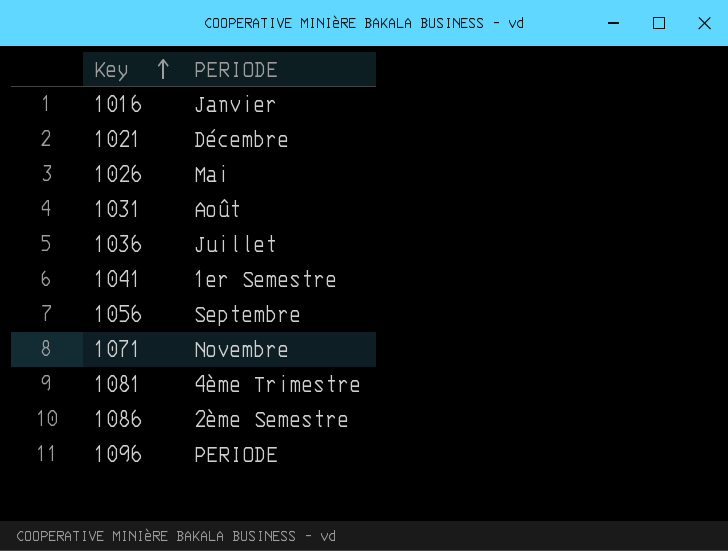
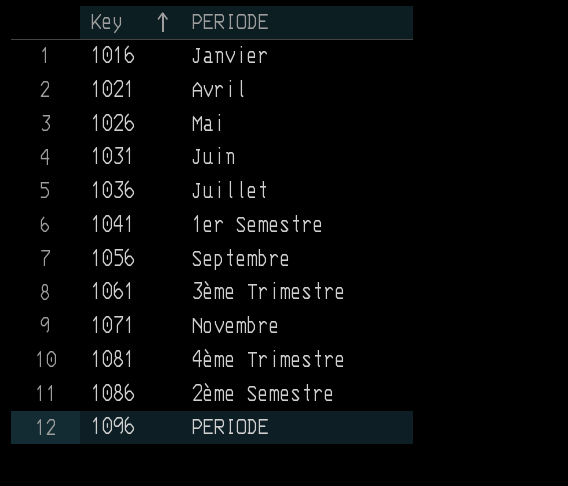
1021 | PERIODE: Décembre -> Avril
1031 | PERIODE: Août -> Juin
row 1061: none -> 3ème Trimestre

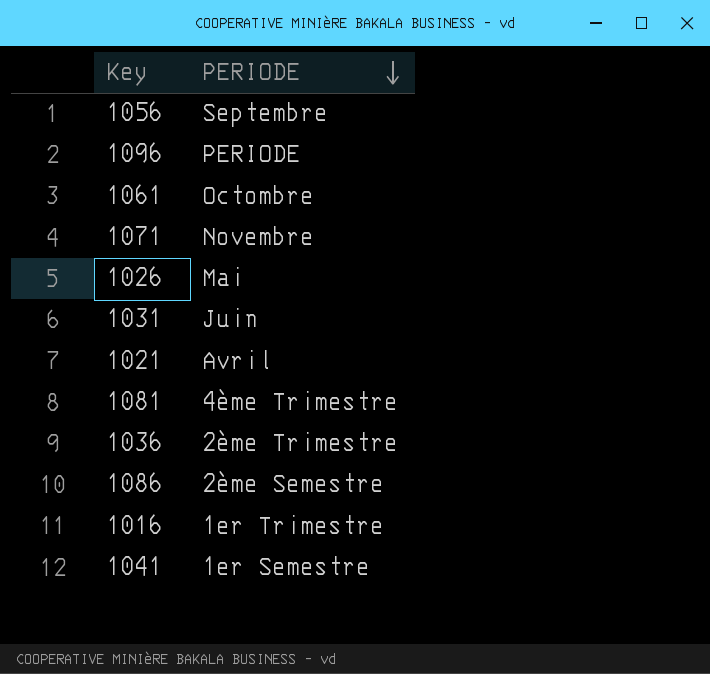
row order: Key ascending -> PERIODE descending
1061 | PERIODE: 3ème Trimestre -> Octombre
1036 | PERIODE: Juillet -> 2ème Trimestre
1016 | PERIODE: Janvier -> 1er Trimestre

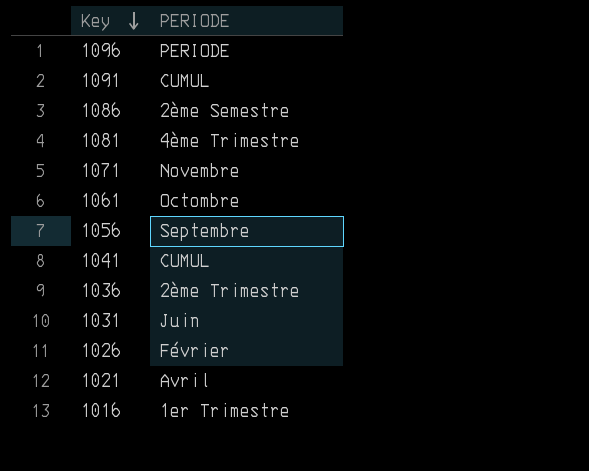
row order: PERIODE descending -> Key descending
row 1091: none -> CUMUL
1041 | PERIODE: 1er Semestre -> CUMUL
1026 | PERIODE: Mai -> Février

